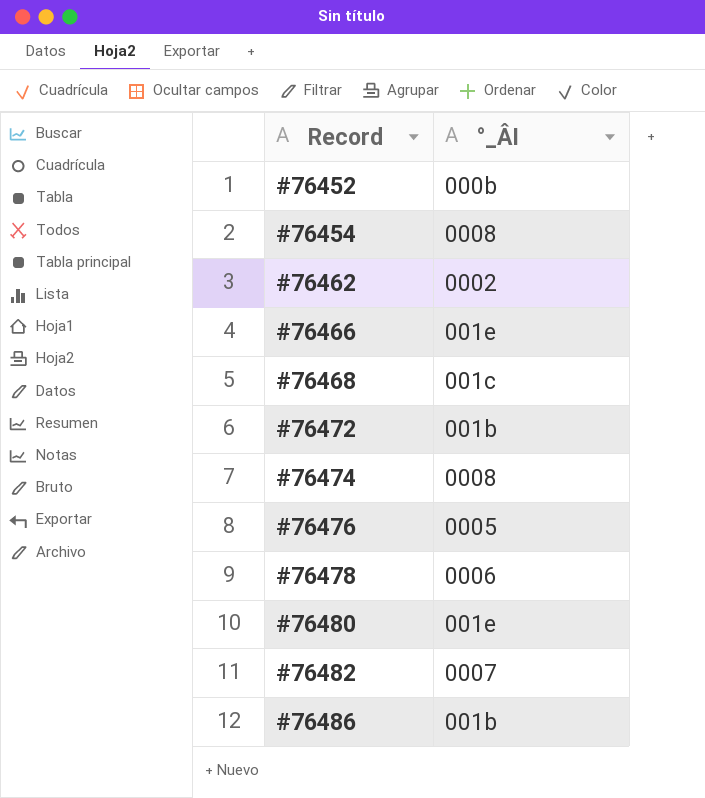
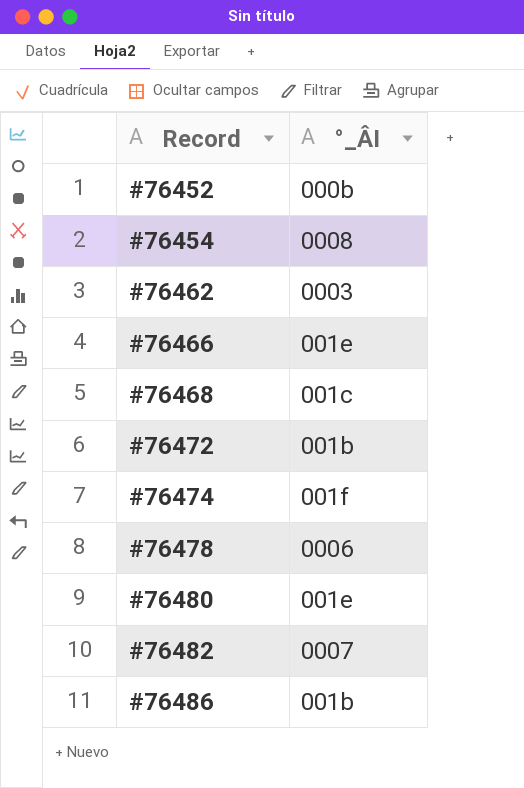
row #76476: 0005 -> none
#76462 | °_ÂI: 0002 -> 0003
#76474 | °_ÂI: 0008 -> 001f

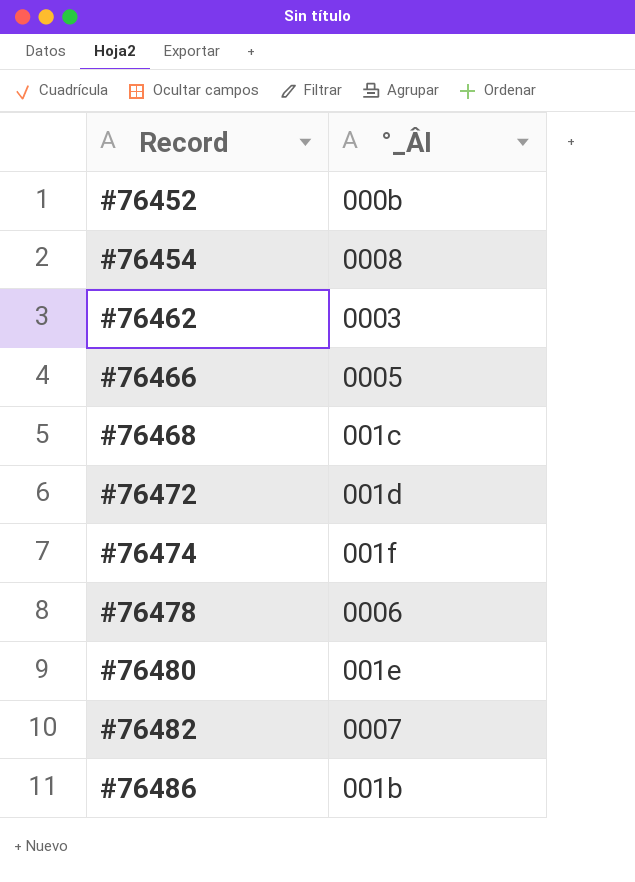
#76466 | °_ÂI: 001e -> 0005
#76472 | °_ÂI: 001b -> 001d

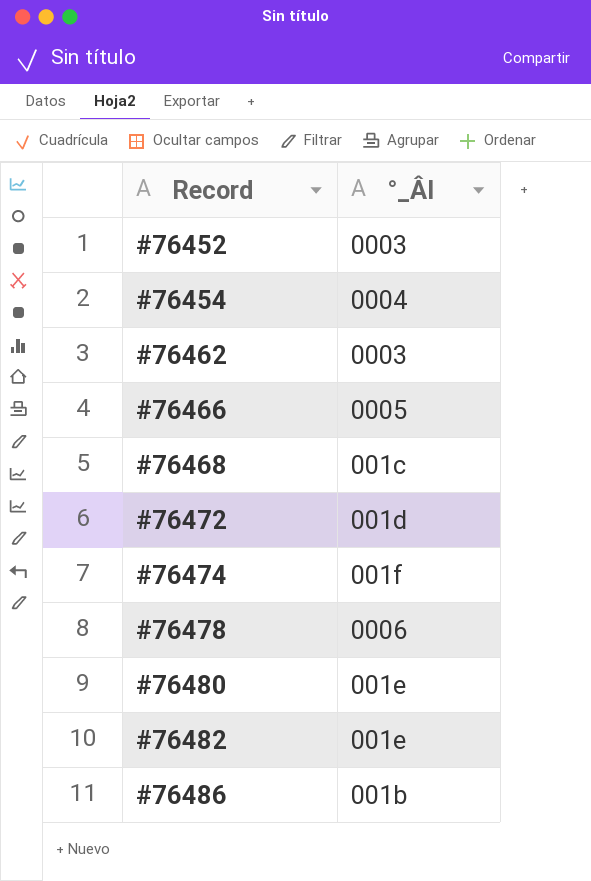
#76452 | °_ÂI: 000b -> 0003
#76454 | °_ÂI: 0008 -> 0004
#76482 | °_ÂI: 0007 -> 001e

